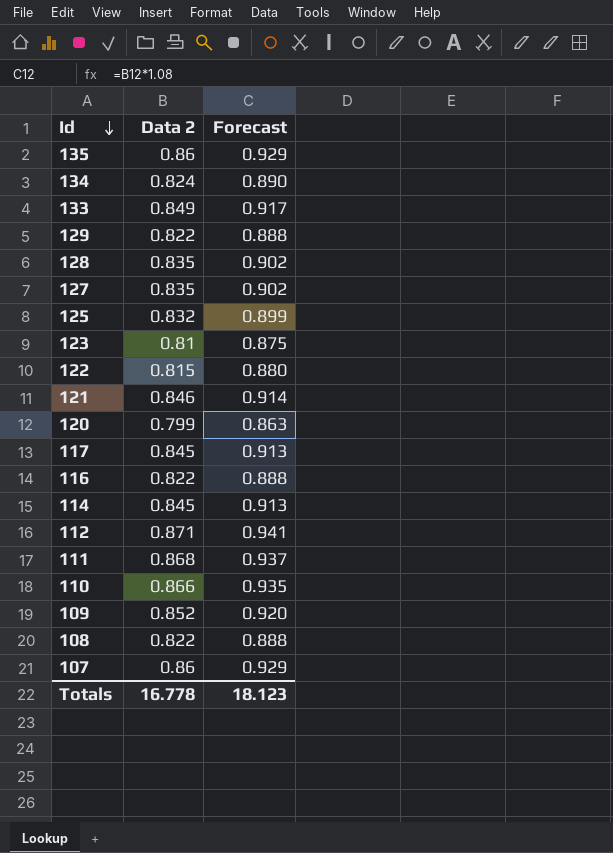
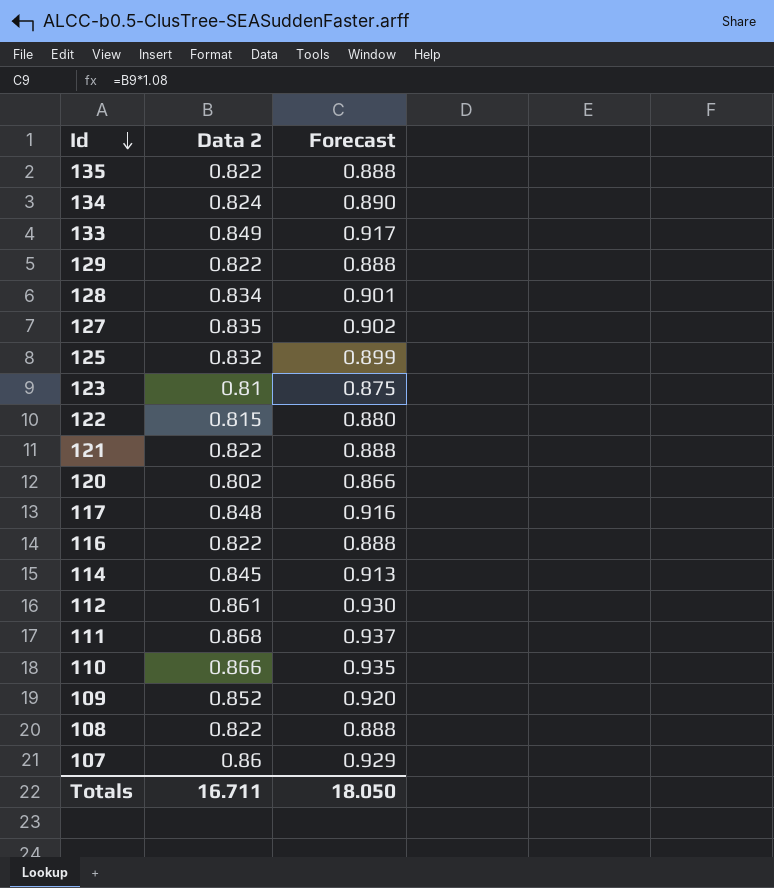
135 | Data 2: 0.86 -> 0.822
135 | Forecast: 0.929 -> 0.888
128 | Data 2: 0.835 -> 0.834
128 | Forecast: 0.902 -> 0.901
121 | Data 2: 0.846 -> 0.822
121 | Forecast: 0.914 -> 0.888
120 | Data 2: 0.799 -> 0.802
120 | Forecast: 0.863 -> 0.866
117 | Data 2: 0.845 -> 0.848
117 | Forecast: 0.913 -> 0.916
112 | Data 2: 0.871 -> 0.861
112 | Forecast: 0.941 -> 0.930
Totals | Data 2: 16.778 -> 16.711
Totals | Forecast: 18.123 -> 18.050

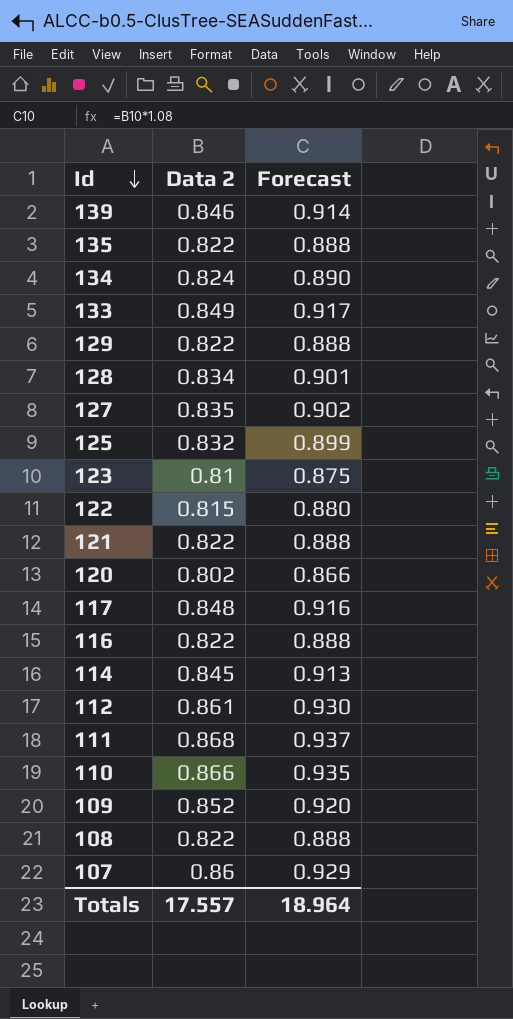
row 139: none -> 0.846 | 0.914
Totals | Data 2: 16.711 -> 17.557
Totals | Forecast: 18.050 -> 18.964

